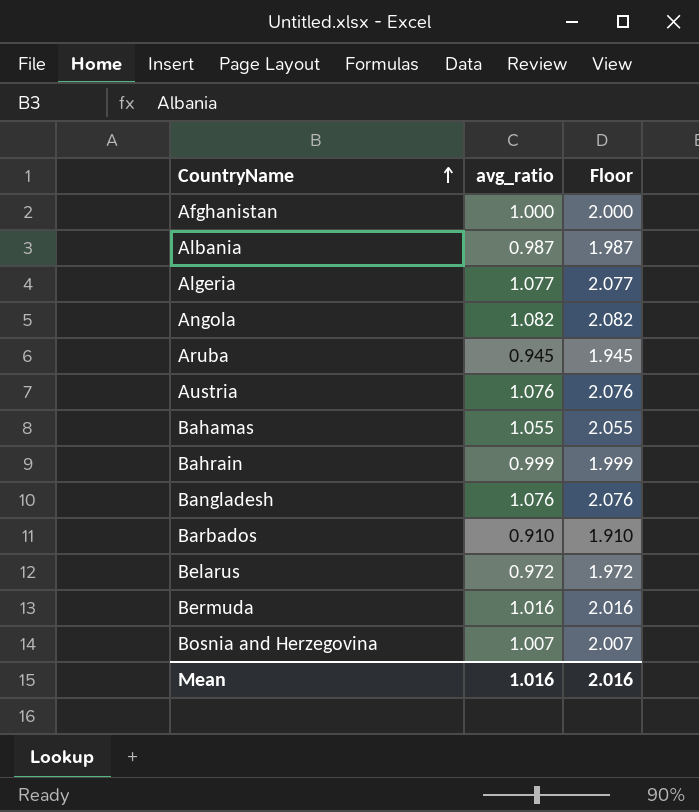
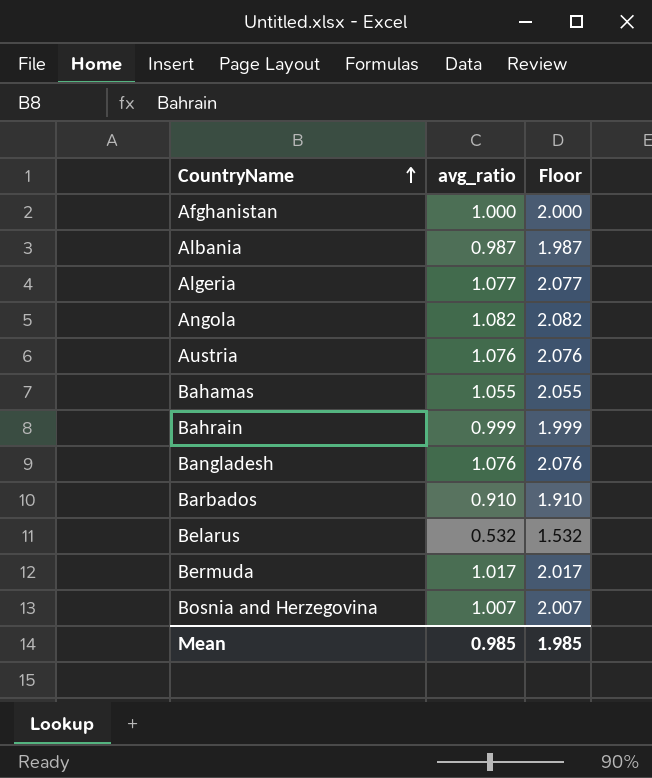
row Aruba: 0.945 | 1.945 -> none
Belarus | avg_ratio: 0.972 -> 0.532
Belarus | Floor: 1.972 -> 1.532
Bermuda | avg_ratio: 1.016 -> 1.017
Bermuda | Floor: 2.016 -> 2.017
Mean | avg_ratio: 1.016 -> 0.985
Mean | Floor: 2.016 -> 1.985

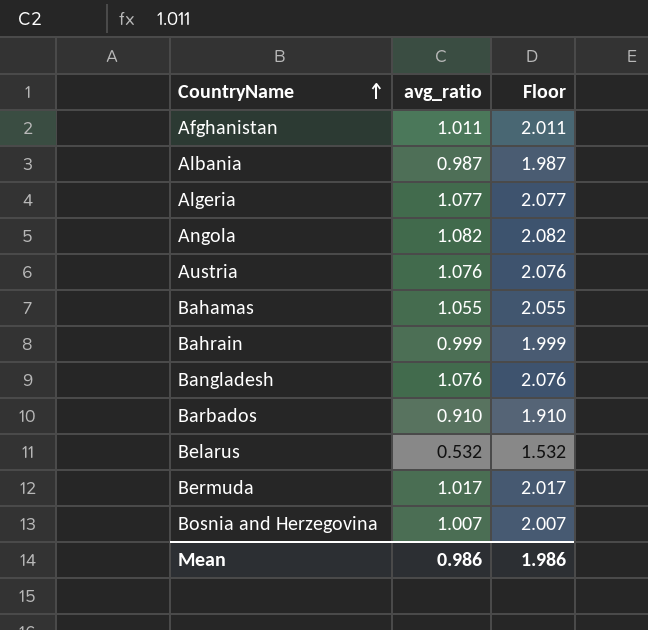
Afghanistan | avg_ratio: 1.000 -> 1.011
Afghanistan | Floor: 2.000 -> 2.011
Mean | avg_ratio: 0.985 -> 0.986
Mean | Floor: 1.985 -> 1.986

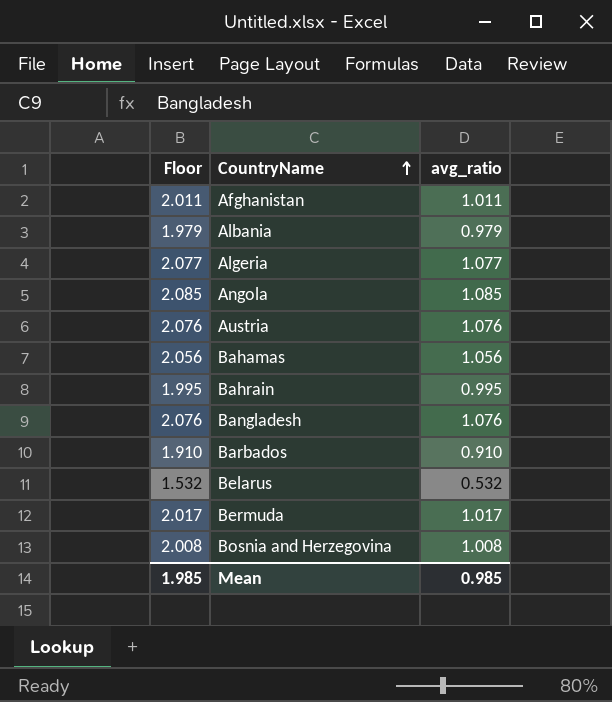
column Floor | position: 3 -> 1
Albania | Floor: 1.987 -> 1.979
Albania | avg_ratio: 0.987 -> 0.979
Angola | Floor: 2.082 -> 2.085
Angola | avg_ratio: 1.082 -> 1.085
Bahamas | Floor: 2.055 -> 2.056
Bahamas | avg_ratio: 1.055 -> 1.056
Bahrain | Floor: 1.999 -> 1.995
Bahrain | avg_ratio: 0.999 -> 0.995
Bosnia and Herzegovina | Floor: 2.007 -> 2.008
Bosnia and Herzegovina | avg_ratio: 1.007 -> 1.008
Mean | Floor: 1.986 -> 1.985
Mean | avg_ratio: 0.986 -> 0.985

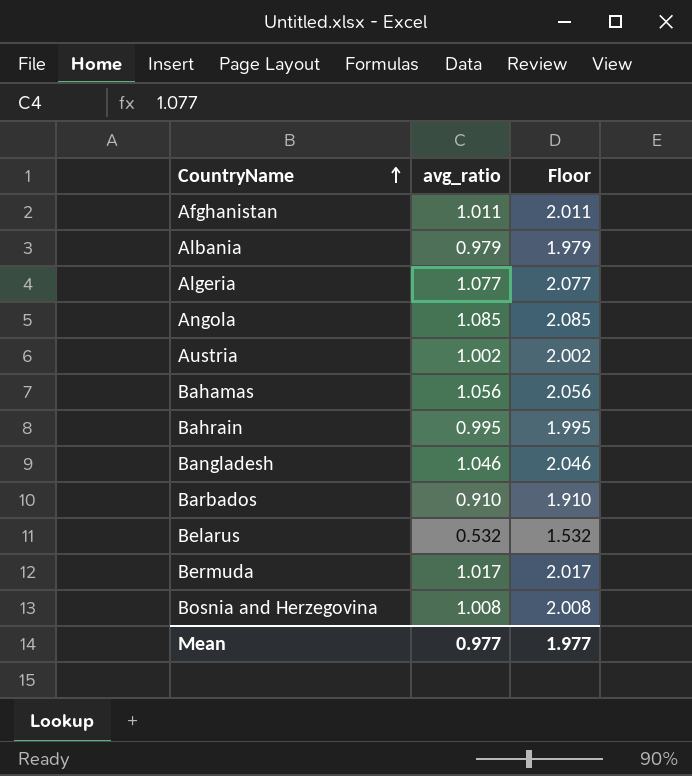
column Floor | position: 1 -> 3
Austria | avg_ratio: 1.076 -> 1.002
Austria | Floor: 2.076 -> 2.002
Bangladesh | avg_ratio: 1.076 -> 1.046
Bangladesh | Floor: 2.076 -> 2.046
Mean | avg_ratio: 0.985 -> 0.977
Mean | Floor: 1.985 -> 1.977

